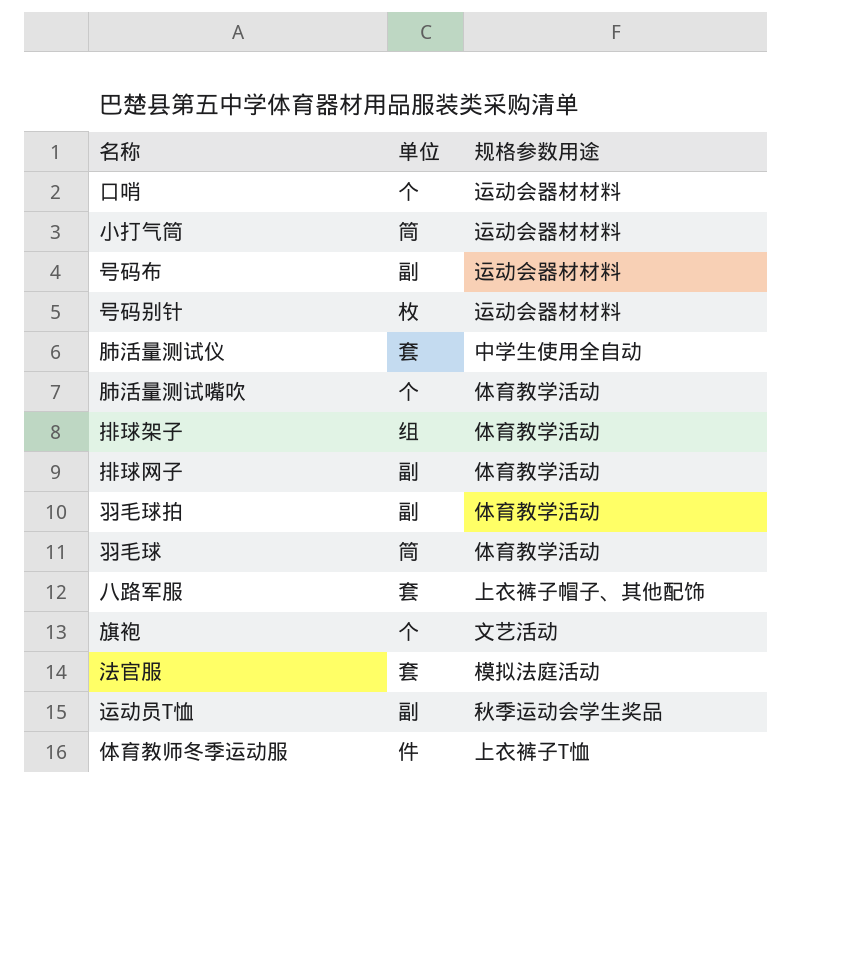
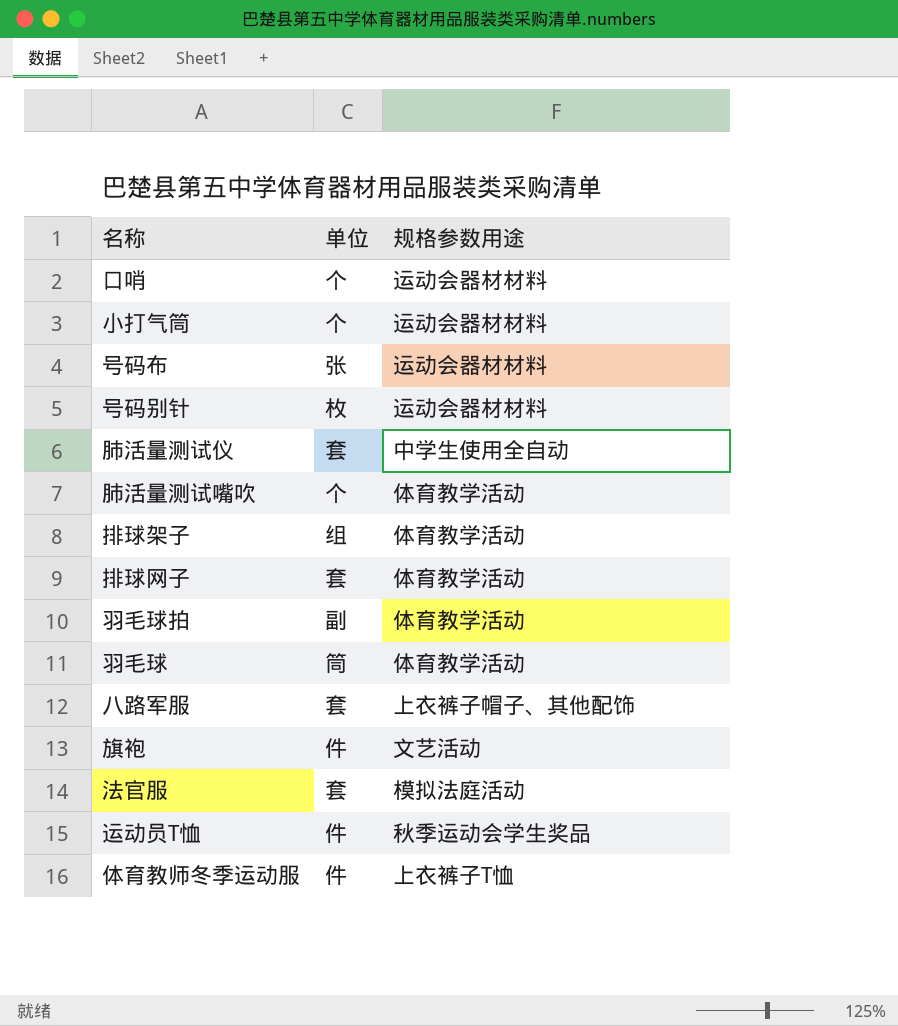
小打气筒 | 单位: 筒 -> 个
号码布 | 单位: 副 -> 张
排球网子 | 单位: 副 -> 套
旗袍 | 单位: 个 -> 件
运动员T恤 | 单位: 副 -> 件

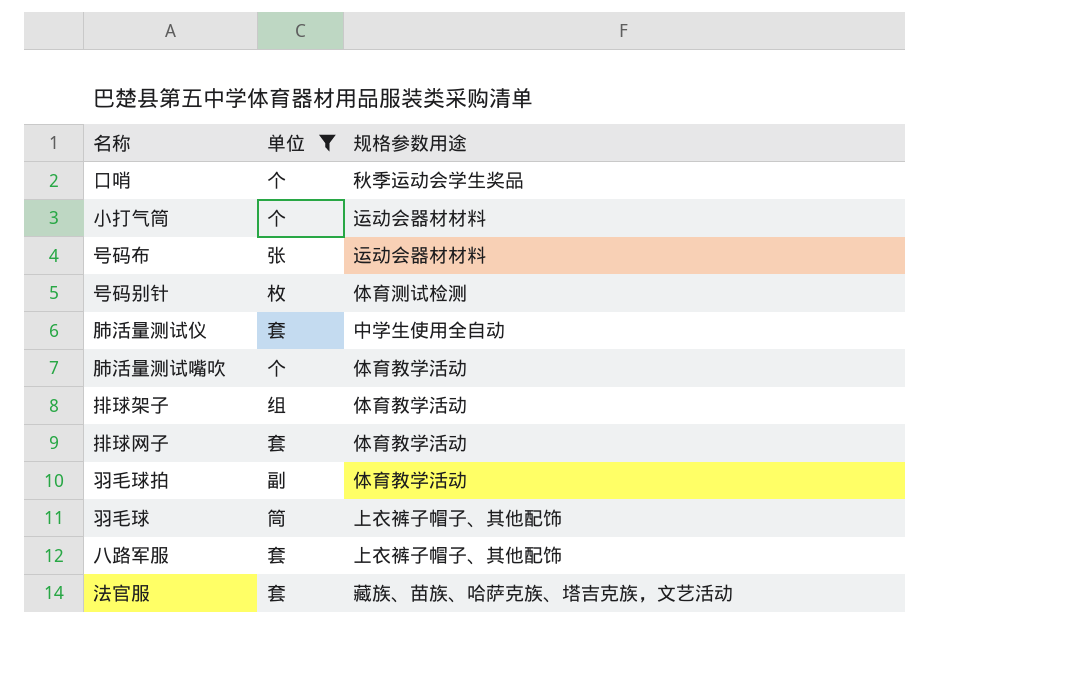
filter: none -> 单位 != 件
口哨 | 规格参数用途: 运动会器材材料 -> 秋季运动会学生奖品
号码别针 | 规格参数用途: 运动会器材材料 -> 体育测试检测
羽毛球 | 规格参数用途: 体育教学活动 -> 上衣裤子帽子、其他配饰
法官服 | 规格参数用途: 模拟法庭活动 -> 藏族、苗族、哈萨克族、塔吉克族，文艺活动

